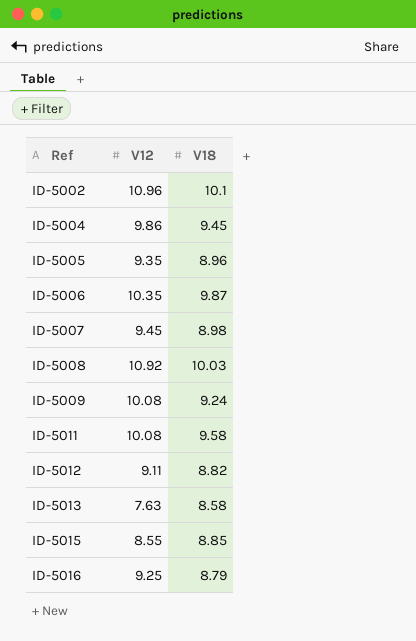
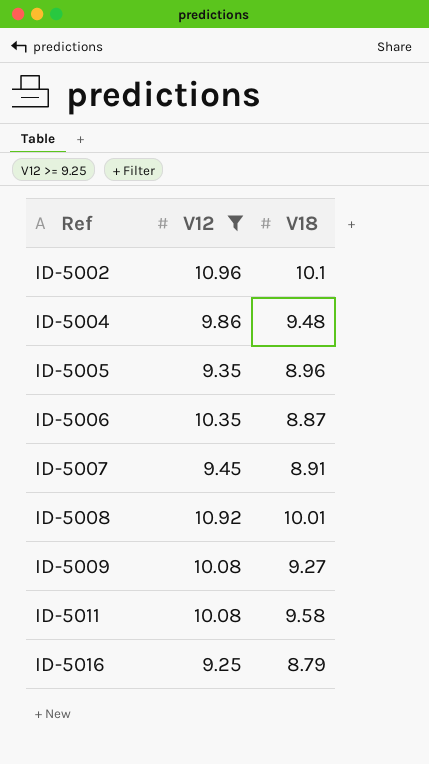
filter: none -> V12 >= 9.25
ID-5004 | V18: 9.45 -> 9.48
ID-5006 | V18: 9.87 -> 8.87
ID-5007 | V18: 8.98 -> 8.91
ID-5008 | V18: 10.03 -> 10.01
ID-5009 | V18: 9.24 -> 9.27

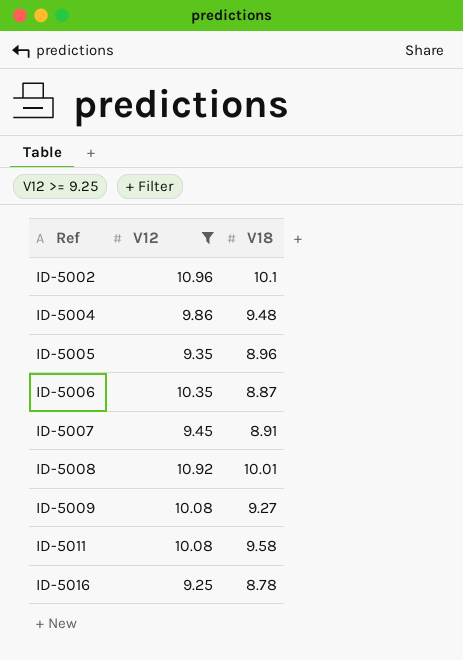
ID-5016 | V18: 8.79 -> 8.78

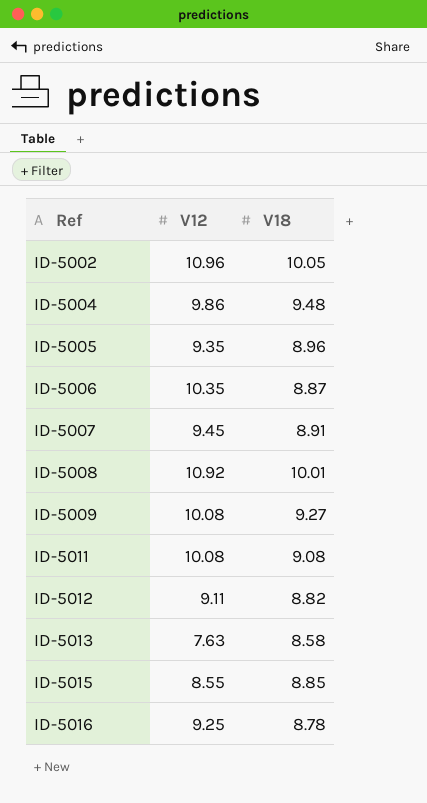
filter: V12 >= 9.25 -> none
ID-5002 | V18: 10.1 -> 10.05
ID-5011 | V18: 9.58 -> 9.08

